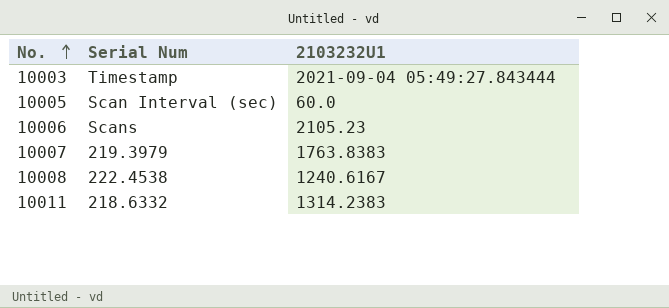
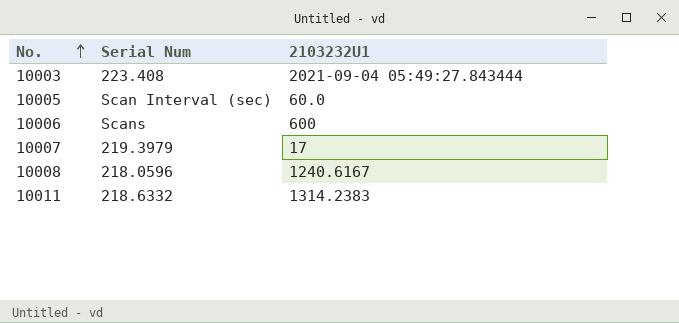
10003 | Serial Num: Timestamp -> 223.408
10006 | 2103232U1: 2105.23 -> 600
10007 | 2103232U1: 1763.8383 -> 17
10008 | Serial Num: 222.4538 -> 218.0596

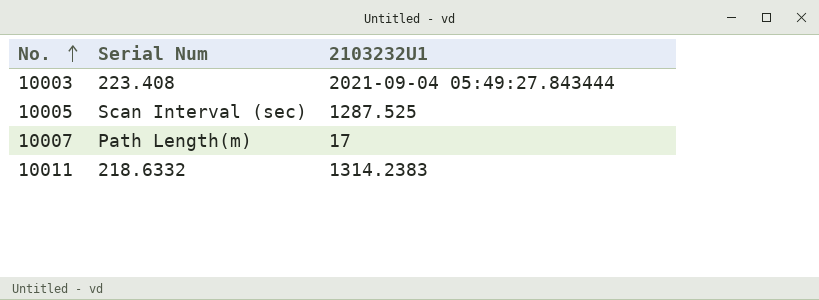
row 10006: Scans | 600 -> none
row 10008: 218.0596 | 1240.6167 -> none
10005 | 2103232U1: 60.0 -> 1287.525
10007 | Serial Num: 219.3979 -> Path Length(m)

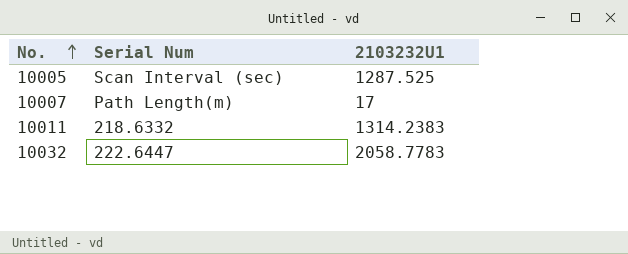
row 10003: 223.408 | 2021-09-04 05:49:27.843444 -> none
row 10032: none -> 222.6447 | 2058.7783

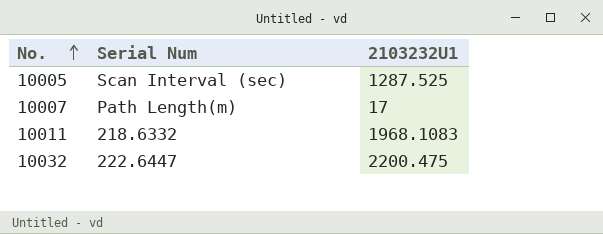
10011 | 2103232U1: 1314.2383 -> 1968.1083
10032 | 2103232U1: 2058.7783 -> 2200.475

